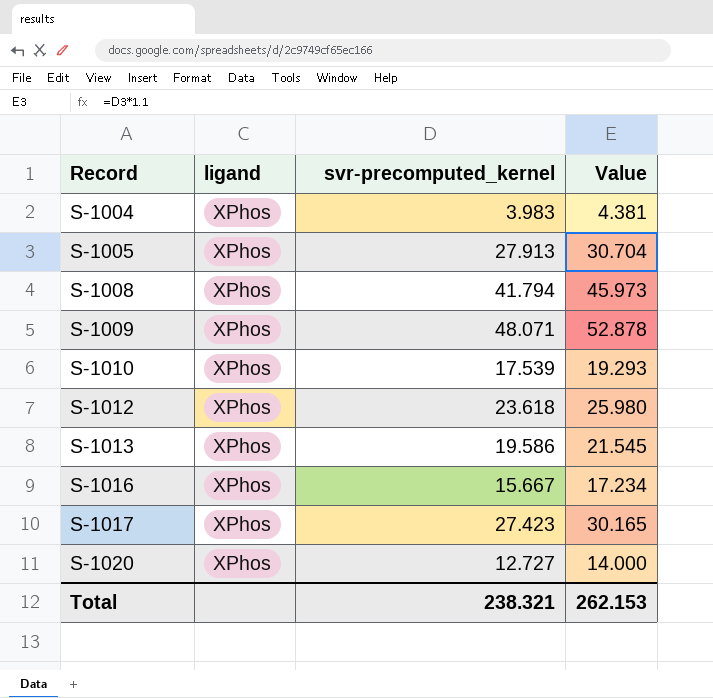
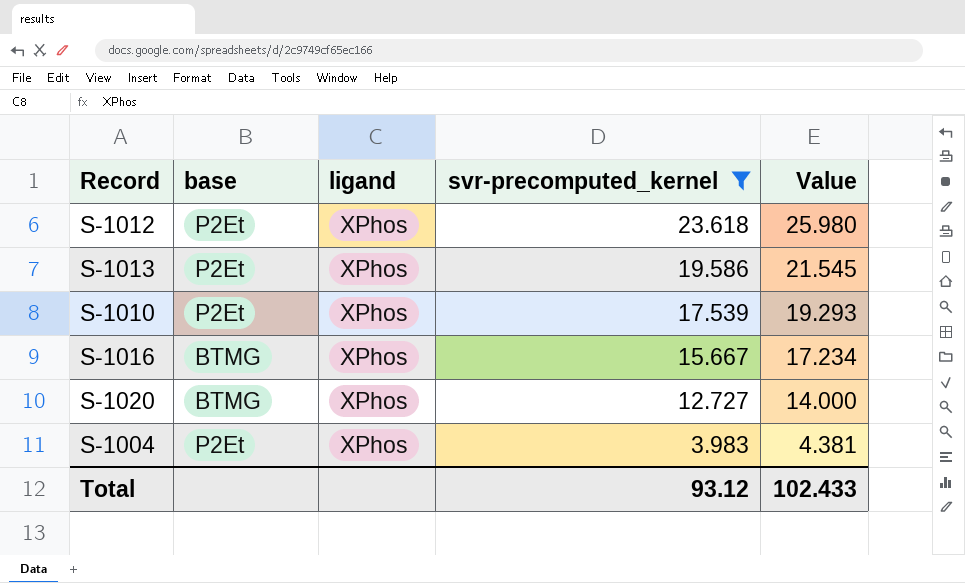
filter: none -> svr-precomputed_kernel <= 23.618
row order: Record ascending -> svr-precomputed_kernel descending
column base | position: none -> 2
Total | svr-precomputed_kernel: 238.321 -> 93.12
Total | Value: 262.153 -> 102.433

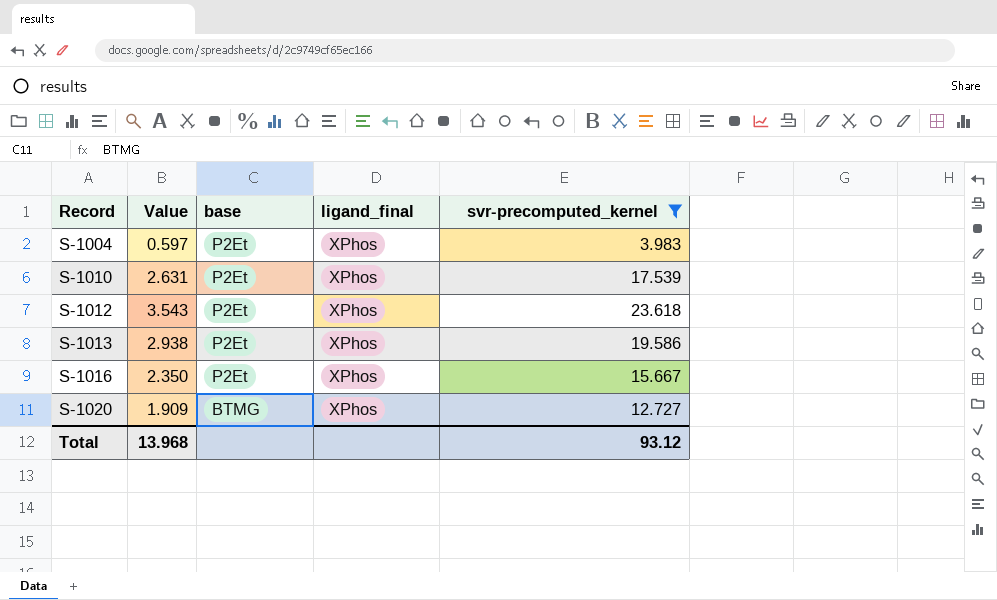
row order: svr-precomputed_kernel descending -> Record ascending
column Value | formula: [svr-precomputed_kernel] * 1.1 -> [svr-precomputed_kernel] * 0.15
column Value | position: 5 -> 2
column name: ligand -> ligand_final
S-1016 | base: BTMG -> P2Et
Total | Value: 102.433 -> 13.968

